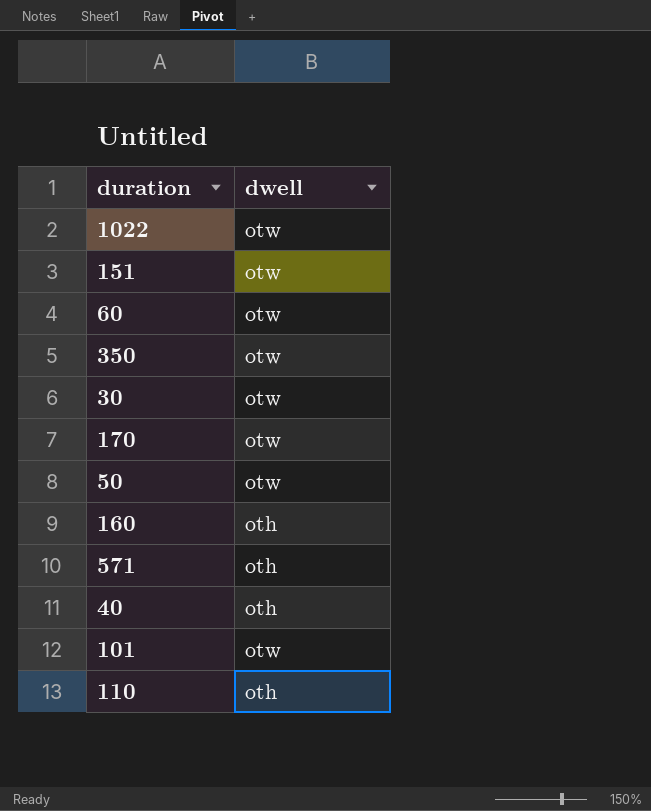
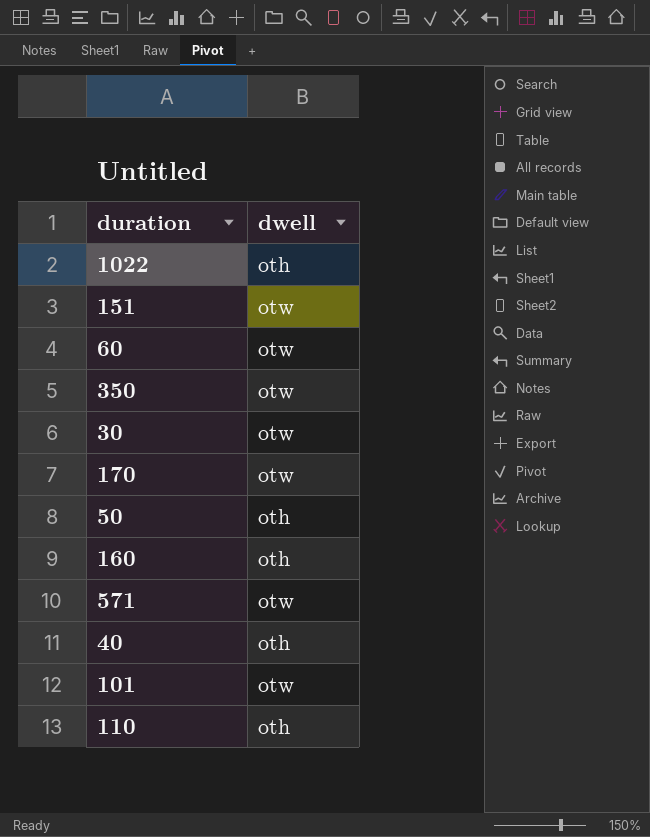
1022 | dwell: otw -> oth
50 | dwell: otw -> oth
571 | dwell: oth -> otw

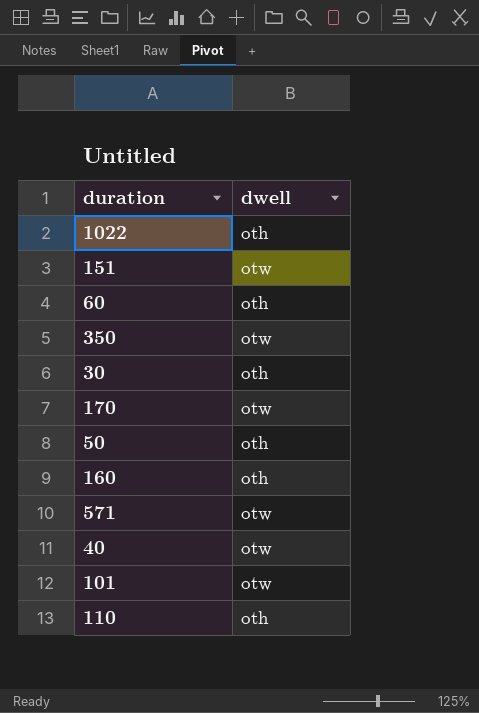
60 | dwell: otw -> oth
30 | dwell: otw -> oth
40 | dwell: oth -> otw

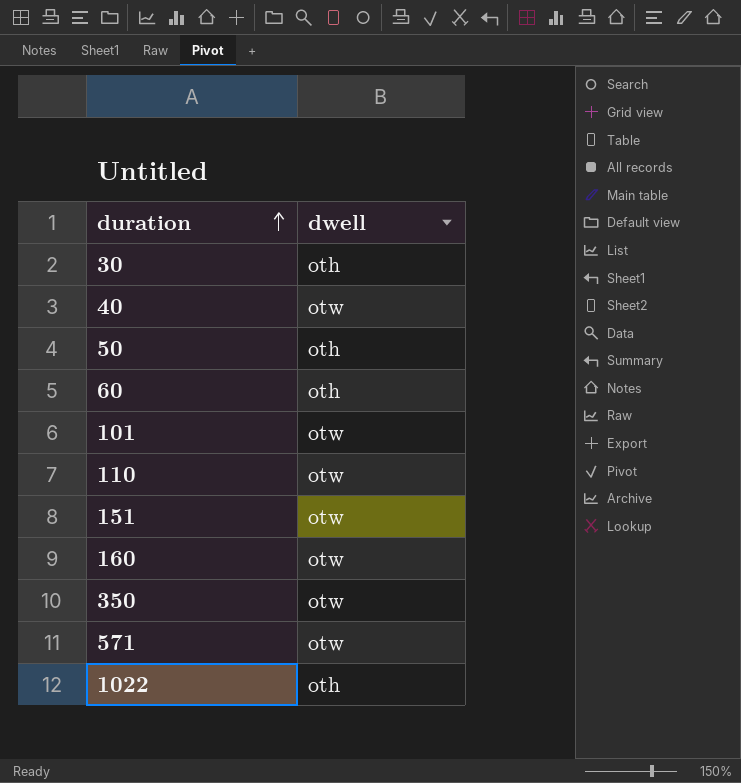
row order: none -> duration ascending
row 170: otw -> none
110 | dwell: oth -> otw
160 | dwell: oth -> otw

